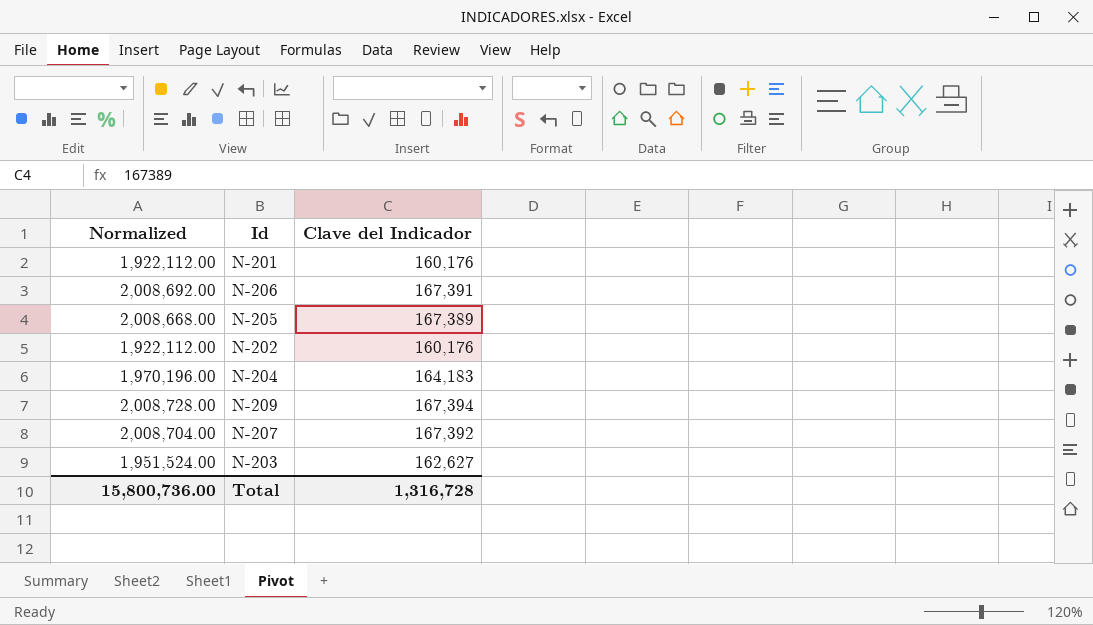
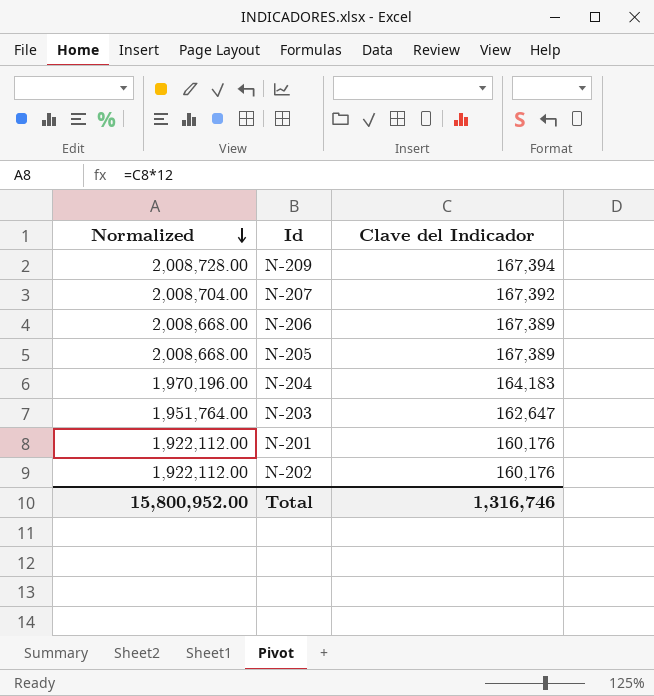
row order: none -> Normalized descending
N-206 | Normalized: 2,008,692.00 -> 2,008,668.00
N-206 | Clave del Indicador: 167,391 -> 167,389
N-203 | Normalized: 1,951,524.00 -> 1,951,764.00
N-203 | Clave del Indicador: 162,627 -> 162,647
Total | Normalized: 15,800,736.00 -> 15,800,952.00
Total | Clave del Indicador: 1,316,728 -> 1,316,746

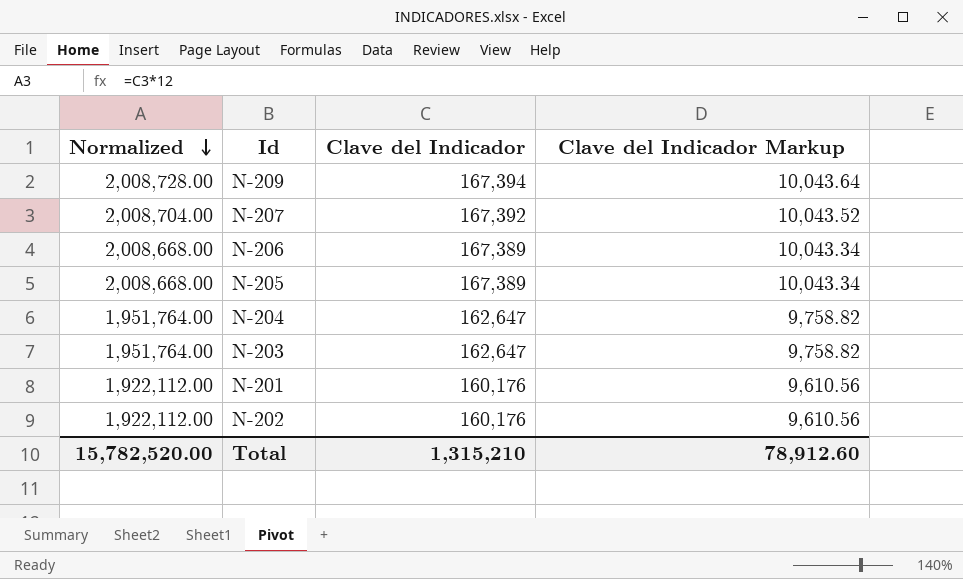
column Clave del Indicador Markup | formula: none -> [Clave del Indicador] * 0.06
N-204 | Normalized: 1,970,196.00 -> 1,951,764.00
N-204 | Clave del Indicador: 164,183 -> 162,647
Total | Normalized: 15,800,952.00 -> 15,782,520.00
Total | Clave del Indicador: 1,316,746 -> 1,315,210

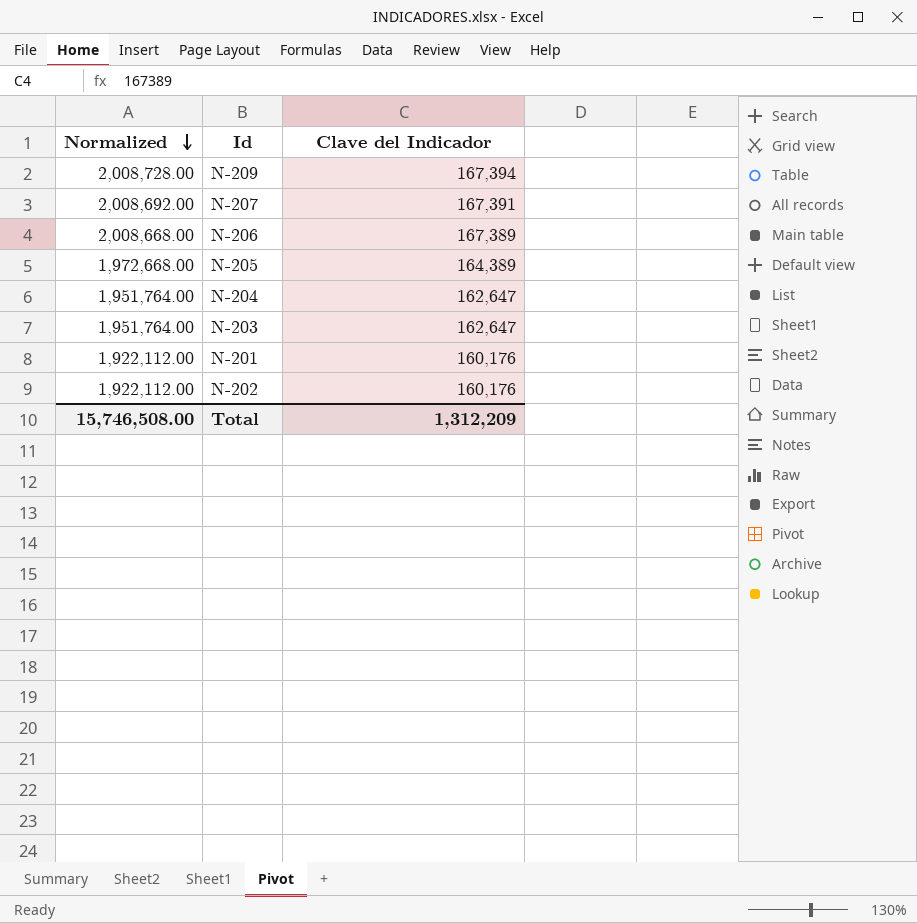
column Clave del Indicador Markup | formula: [Clave del Indicador] * 0.06 -> none
N-207 | Normalized: 2,008,704.00 -> 2,008,692.00
N-207 | Clave del Indicador: 167,392 -> 167,391
N-205 | Normalized: 2,008,668.00 -> 1,972,668.00
N-205 | Clave del Indicador: 167,389 -> 164,389
Total | Normalized: 15,782,520.00 -> 15,746,508.00
Total | Clave del Indicador: 1,315,210 -> 1,312,209

